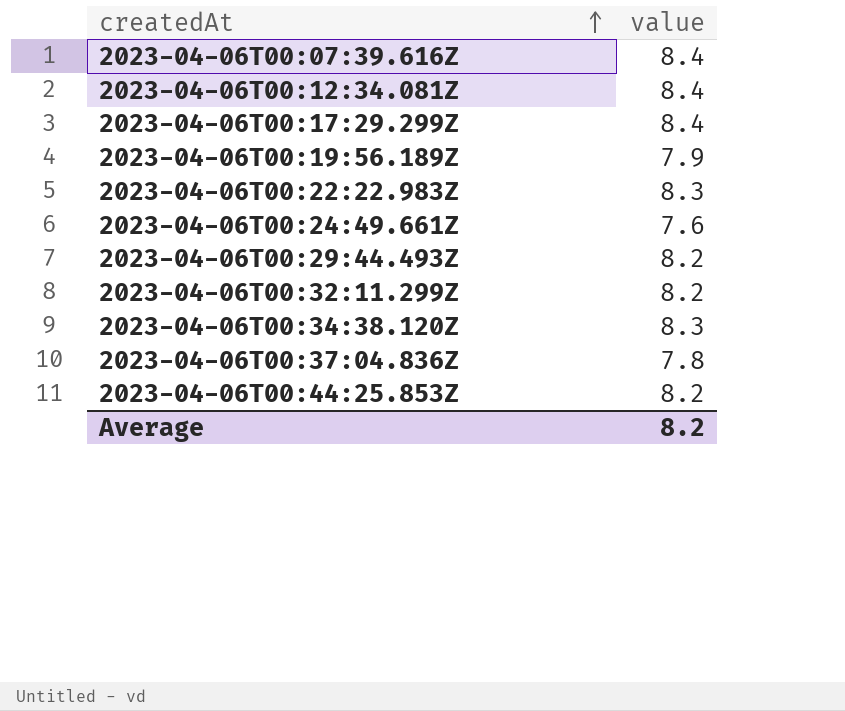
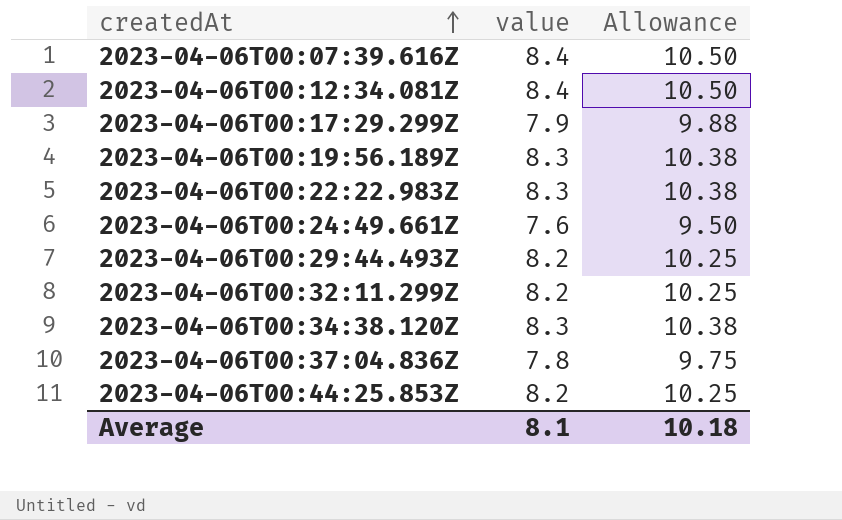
column Allowance | formula: none -> [value] * 1.25
2023-04-06T00:17:29.299Z | value: 8.4 -> 7.9
2023-04-06T00:19:56.189Z | value: 7.9 -> 8.3
Average | value: 8.2 -> 8.1

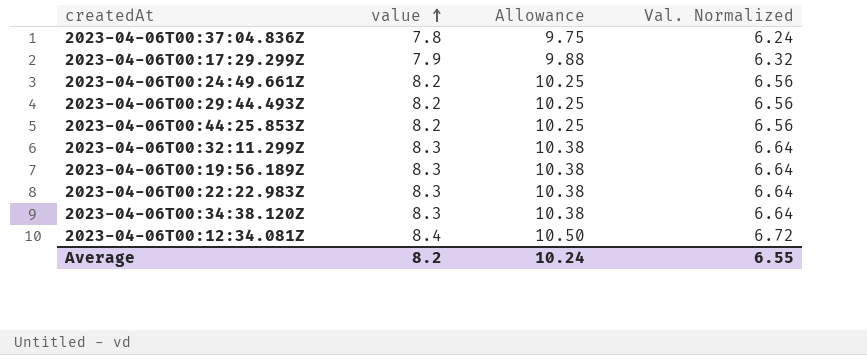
row order: createdAt ascending -> value ascending
column Val. Normalized | formula: none -> [value] * 0.8
row 2023-04-06T00:07:39.616Z: 8.4 | 10.50 -> none
2023-04-06T00:24:49.661Z | value: 7.6 -> 8.2
2023-04-06T00:24:49.661Z | Allowance: 9.50 -> 10.25
2023-04-06T00:32:11.299Z | value: 8.2 -> 8.3
2023-04-06T00:32:11.299Z | Allowance: 10.25 -> 10.38
Average | value: 8.1 -> 8.2
Average | Allowance: 10.18 -> 10.24

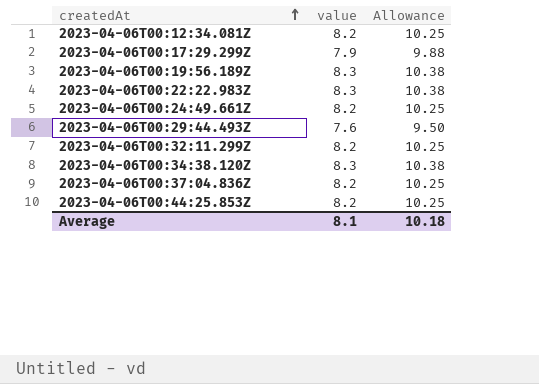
row order: value ascending -> createdAt ascending
column Val. Normalized | formula: [value] * 0.8 -> none
2023-04-06T00:12:34.081Z | value: 8.4 -> 8.2
2023-04-06T00:12:34.081Z | Allowance: 10.50 -> 10.25
2023-04-06T00:29:44.493Z | value: 8.2 -> 7.6
2023-04-06T00:29:44.493Z | Allowance: 10.25 -> 9.50
2023-04-06T00:32:11.299Z | value: 8.3 -> 8.2
2023-04-06T00:32:11.299Z | Allowance: 10.38 -> 10.25
2023-04-06T00:37:04.836Z | value: 7.8 -> 8.2
2023-04-06T00:37:04.836Z | Allowance: 9.75 -> 10.25
Average | value: 8.2 -> 8.1
Average | Allowance: 10.24 -> 10.18

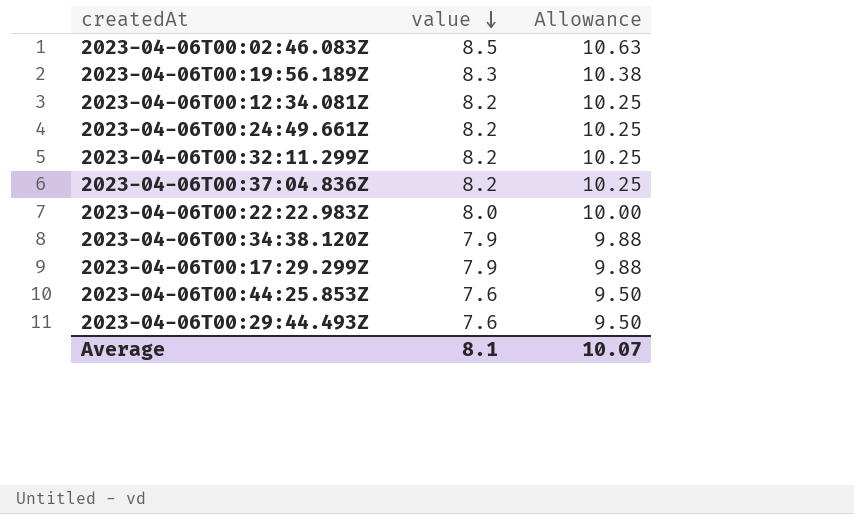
row order: createdAt ascending -> value descending
row 2023-04-06T00:02:46.083Z: none -> 8.5 | 10.63
2023-04-06T00:22:22.983Z | value: 8.3 -> 8.0
2023-04-06T00:22:22.983Z | Allowance: 10.38 -> 10.00
2023-04-06T00:34:38.120Z | value: 8.3 -> 7.9
2023-04-06T00:34:38.120Z | Allowance: 10.38 -> 9.88
2023-04-06T00:44:25.853Z | value: 8.2 -> 7.6
2023-04-06T00:44:25.853Z | Allowance: 10.25 -> 9.50
Average | Allowance: 10.18 -> 10.07

